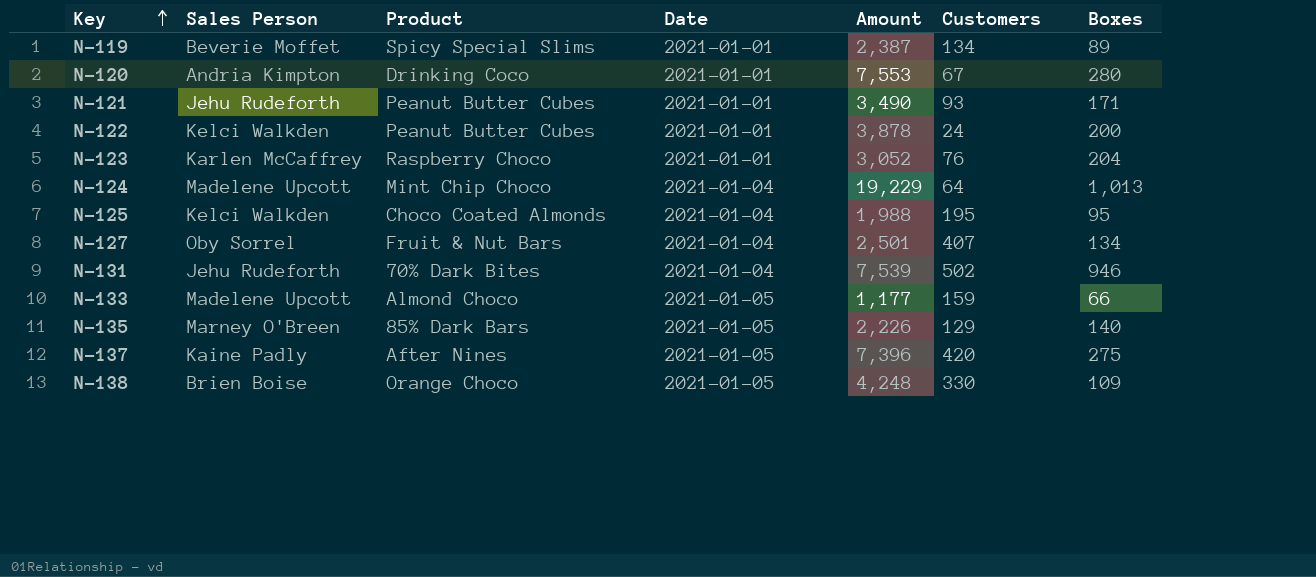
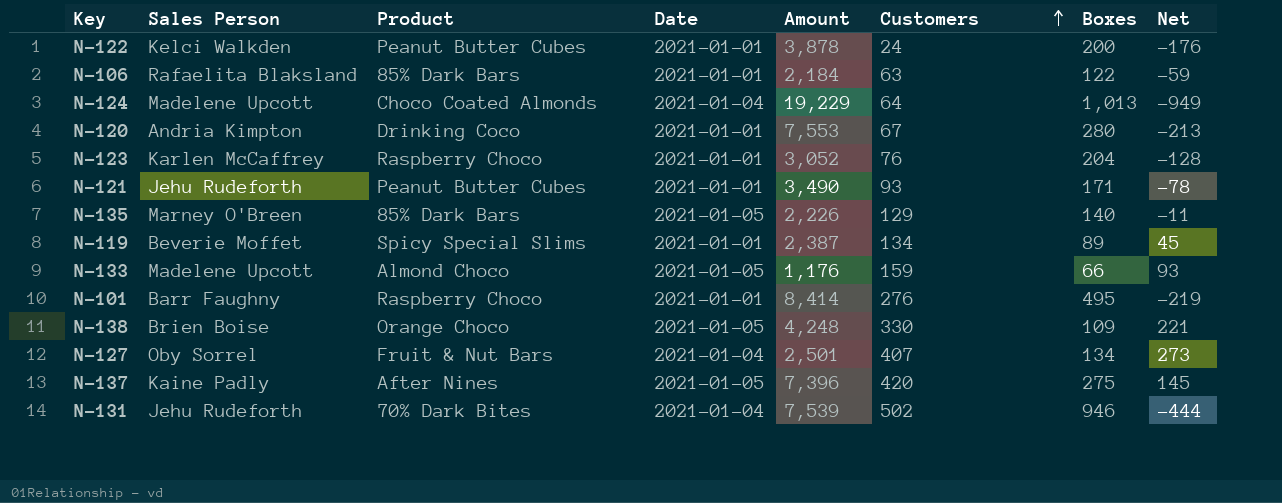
row order: Key ascending -> Customers ascending
column Net | formula: none -> [Customers] - [Boxes]
row N-125: Kelci Walkden | Choco Coated Almonds | 2021-01-04 | 1,988 | 195 | 95 -> none
row N-106: none -> Rafaelita Blaksland | 85% Dark Bars | 2021-01-01 | 2,184 | 63 | 122 | -59
N-124 | Product: Mint Chip Choco -> Choco Coated Almonds
N-133 | Amount: 1,177 -> 1,176
row N-101: none -> Barr Faughny | Raspberry Choco | 2021-01-01 | 8,414 | 276 | 495 | -219

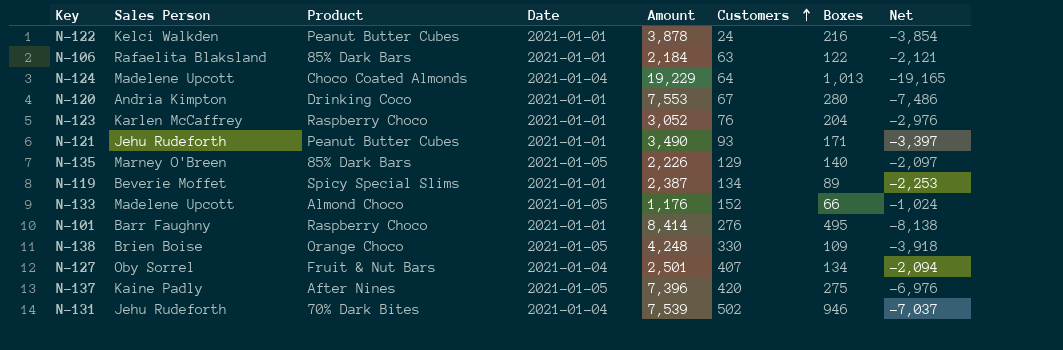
column Net | formula: [Customers] - [Boxes] -> [Customers] - [Amount]
N-122 | Boxes: 200 -> 216
N-133 | Customers: 159 -> 152

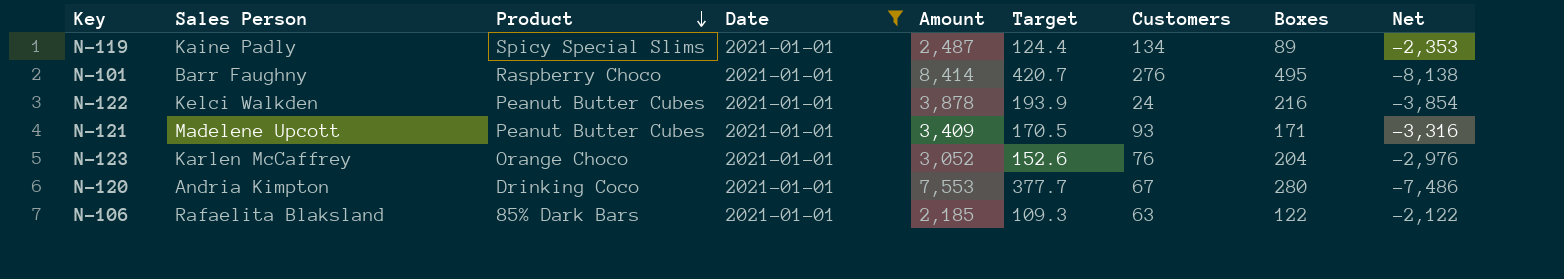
filter: none -> Date = 2021-01-01
row order: Customers ascending -> Product descending
column Target | formula: none -> [Amount] * 0.05
N-119 | Sales Person: Beverie Moffet -> Kaine Padly
N-119 | Amount: 2,387 -> 2,487
N-119 | Net: -2,253 -> -2,353
N-121 | Sales Person: Jehu Rudeforth -> Madelene Upcott
N-121 | Amount: 3,490 -> 3,409
N-121 | Net: -3,397 -> -3,316
N-123 | Product: Raspberry Choco -> Orange Choco
N-106 | Amount: 2,184 -> 2,185
N-106 | Net: -2,121 -> -2,122

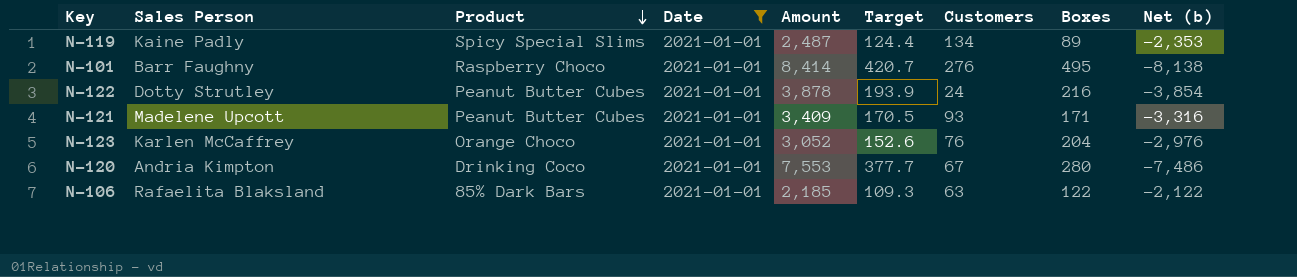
column name: Net -> Net (b)
N-122 | Sales Person: Kelci Walkden -> Dotty Strutley

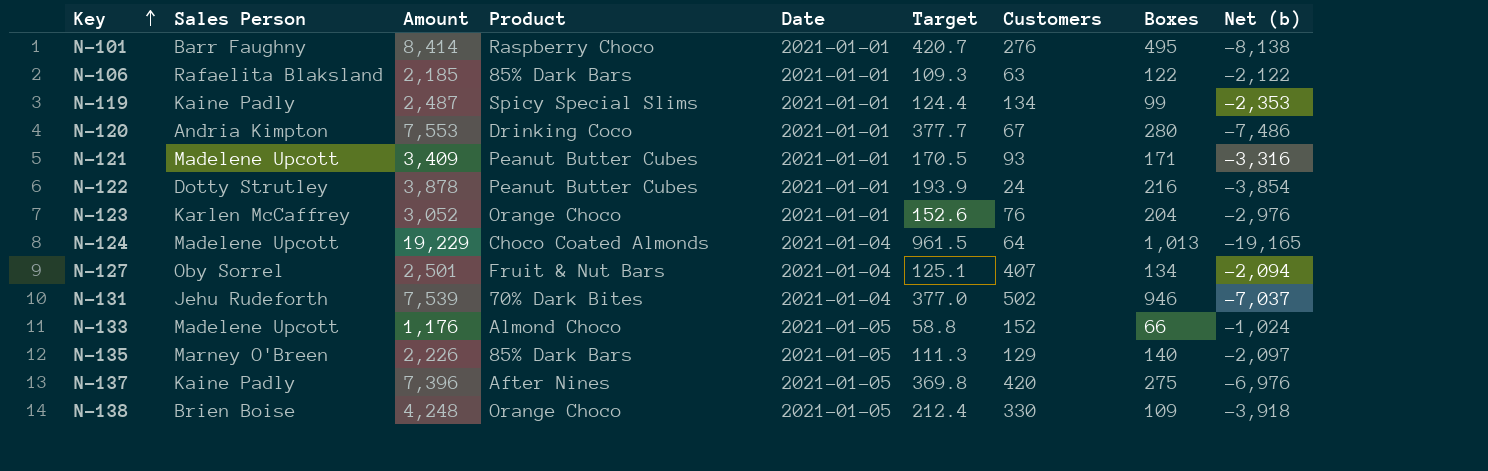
filter: Date = 2021-01-01 -> none
row order: Product descending -> Key ascending
column Amount | position: 5 -> 3
N-119 | Boxes: 89 -> 99

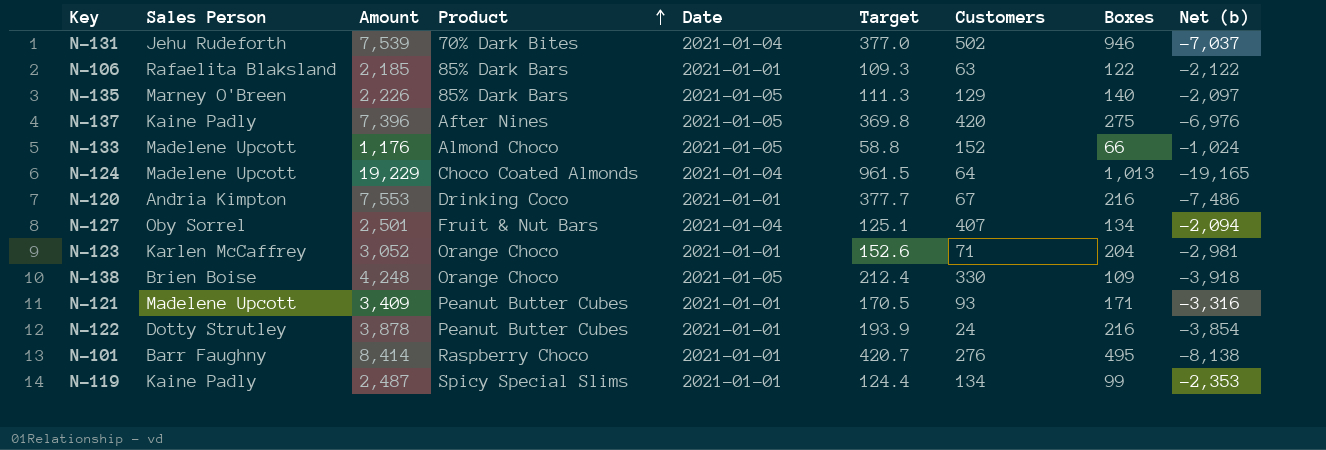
row order: Key ascending -> Product ascending
N-120 | Boxes: 280 -> 216
N-123 | Customers: 76 -> 71
N-123 | Net (b): -2,976 -> -2,981

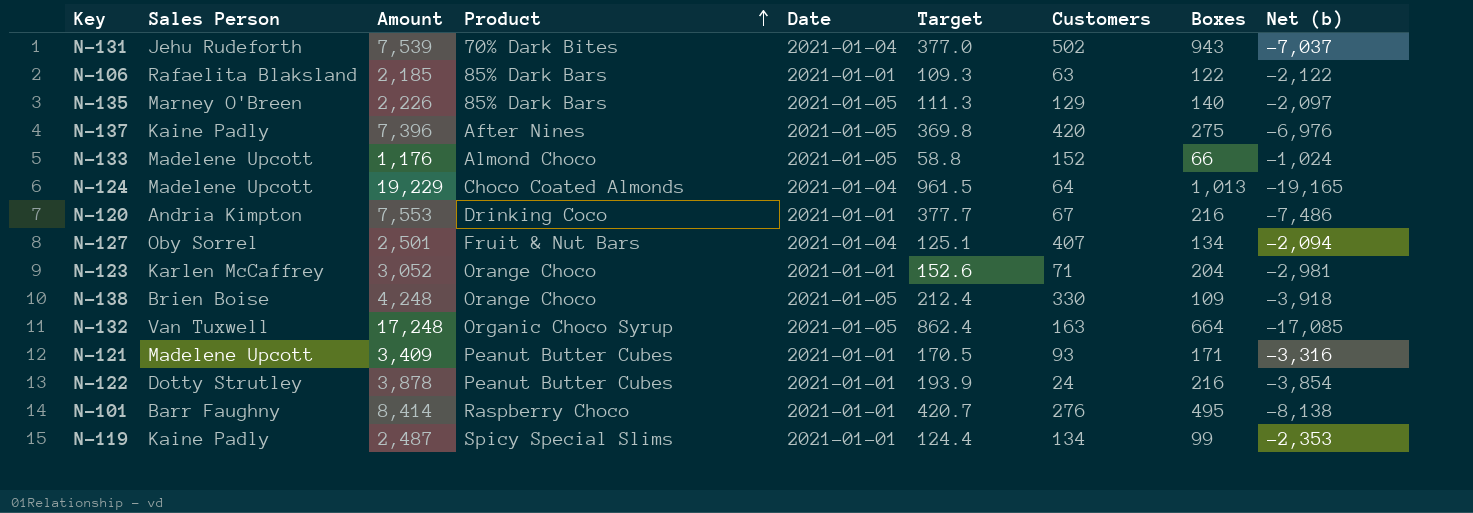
N-131 | Boxes: 946 -> 943
row N-132: none -> Van Tuxwell | 17,248 | Organic Choco Syrup | 2021-01-05 | 862.4 | 163 | 664 | -17,085

